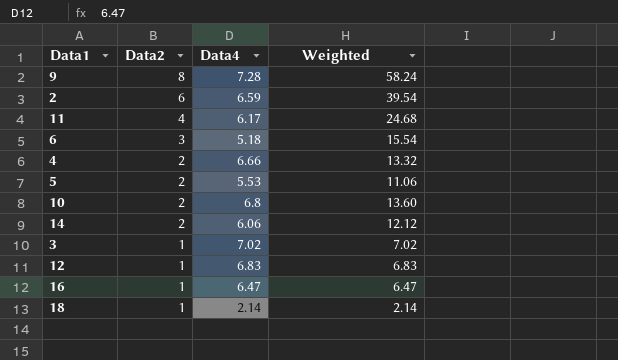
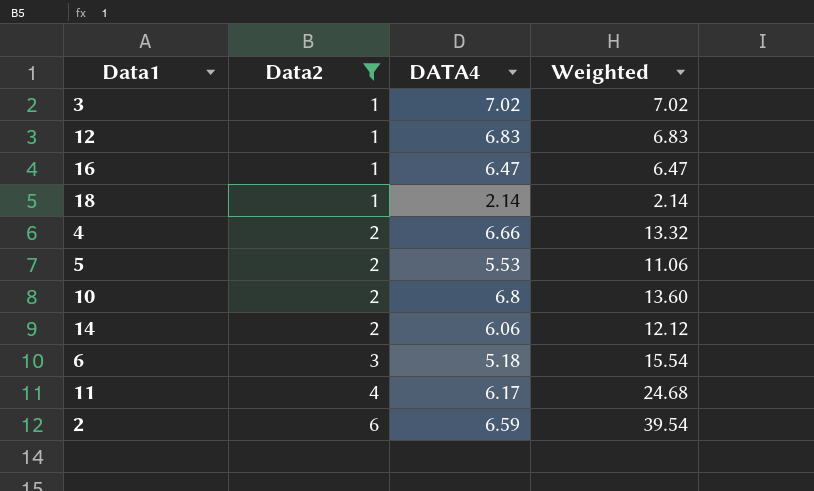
filter: none -> Data2 != 8
row order: Data2 descending -> Data2 ascending
column name: Data4 -> DATA4

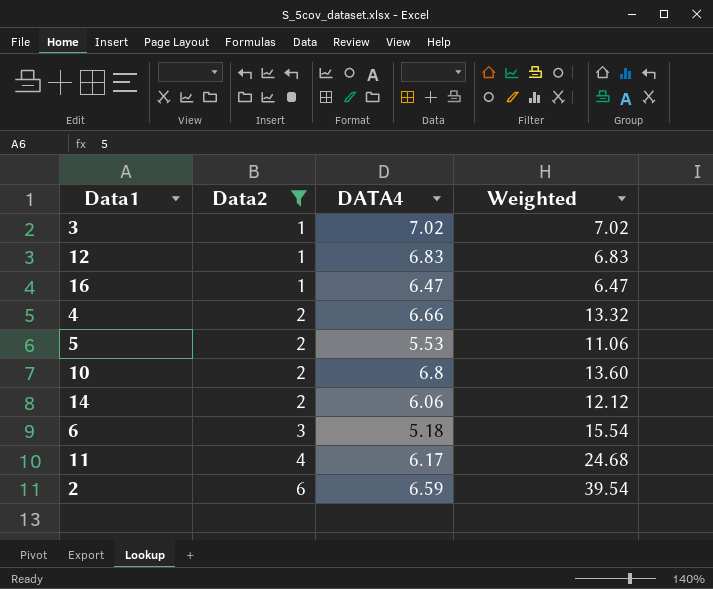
row 18: 1 | 2.14 | 2.14 -> none

